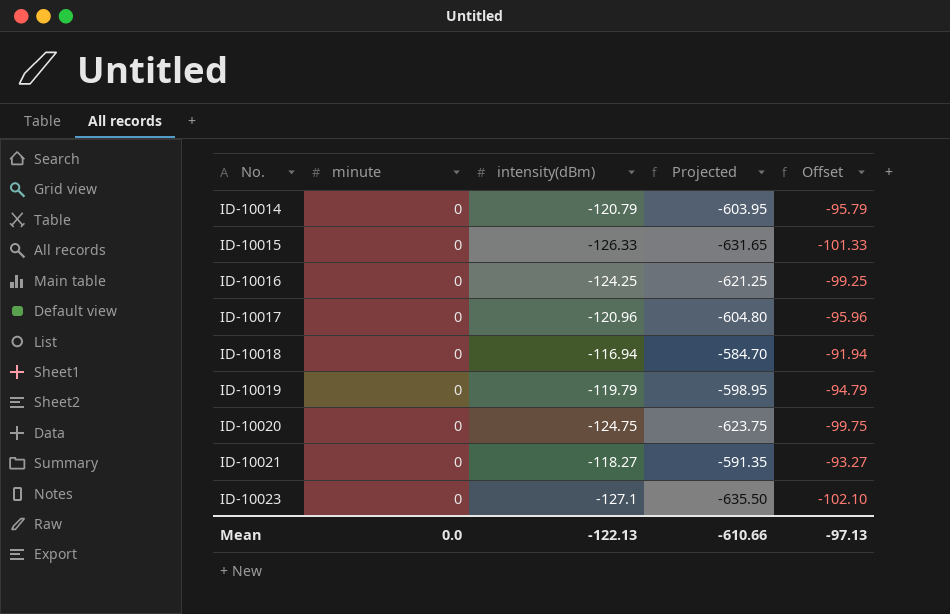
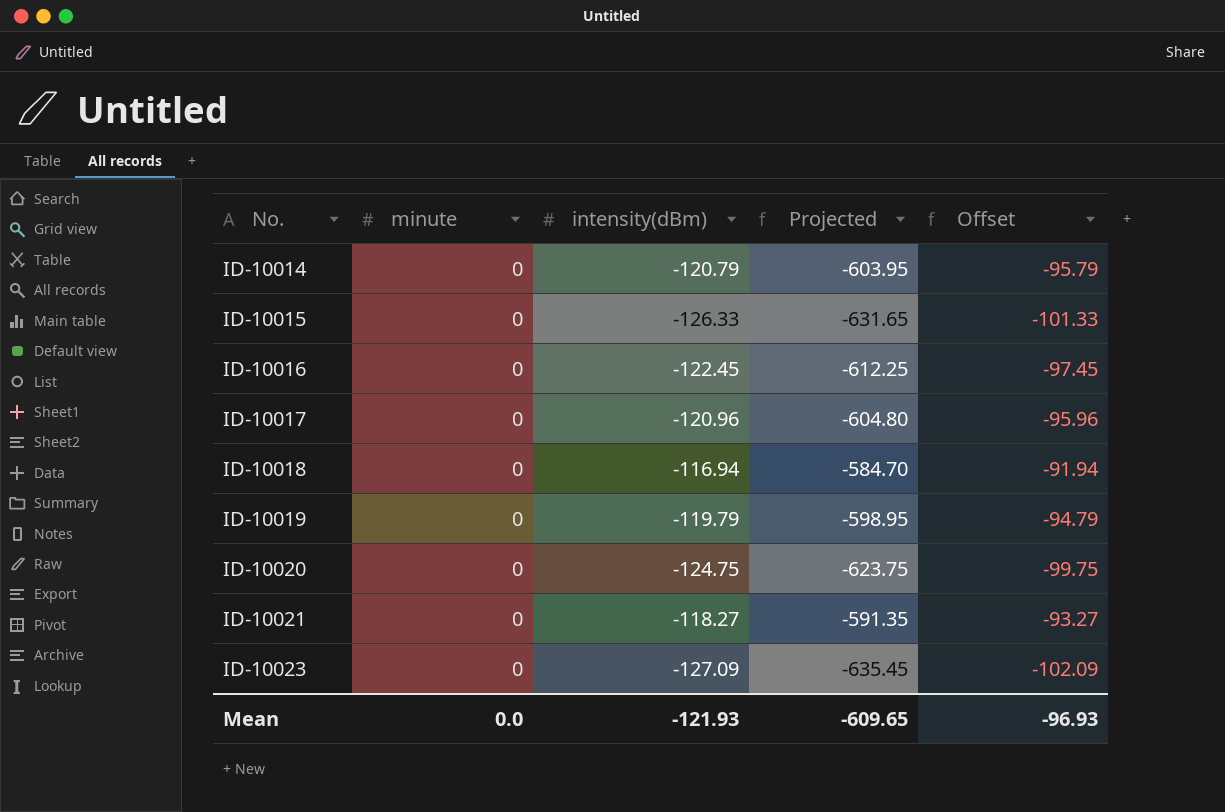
ID-10016 | intensity(dBm): -124.25 -> -122.45
ID-10016 | Projected: -621.25 -> -612.25
ID-10016 | Offset: -99.25 -> -97.45
ID-10023 | intensity(dBm): -127.1 -> -127.09
ID-10023 | Projected: -635.50 -> -635.45
ID-10023 | Offset: -102.10 -> -102.09
Mean | intensity(dBm): -122.13 -> -121.93
Mean | Projected: -610.66 -> -609.65
Mean | Offset: -97.13 -> -96.93

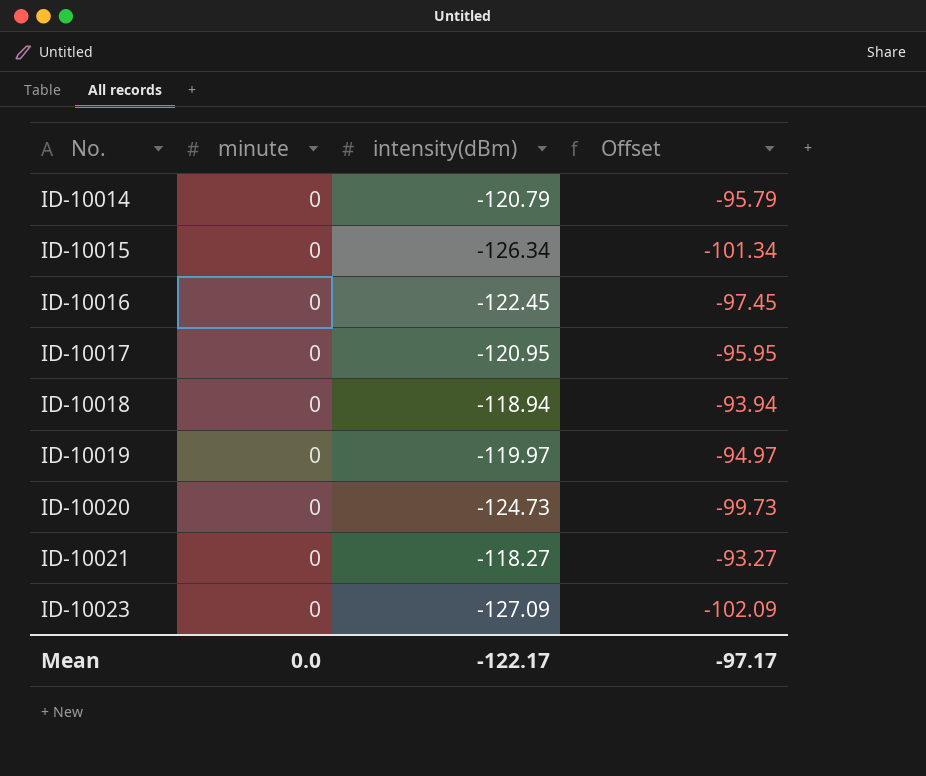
column Projected | formula: [intensity(dBm)] * 5 -> none
ID-10015 | intensity(dBm): -126.33 -> -126.34
ID-10015 | Offset: -101.33 -> -101.34
ID-10017 | intensity(dBm): -120.96 -> -120.95
ID-10017 | Offset: -95.96 -> -95.95
ID-10018 | intensity(dBm): -116.94 -> -118.94
ID-10018 | Offset: -91.94 -> -93.94
ID-10019 | intensity(dBm): -119.79 -> -119.97
ID-10019 | Offset: -94.79 -> -94.97
ID-10020 | intensity(dBm): -124.75 -> -124.73
ID-10020 | Offset: -99.75 -> -99.73
Mean | intensity(dBm): -121.93 -> -122.17
Mean | Offset: -96.93 -> -97.17

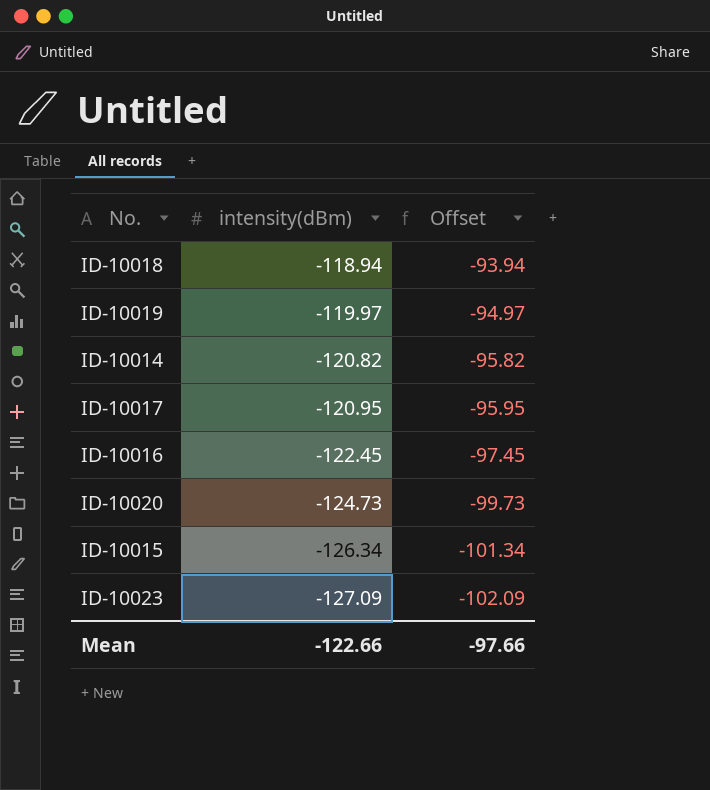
row order: No. ascending -> intensity(dBm) descending
column minute | position: 2 -> none
row ID-10021: 0 | -118.27 | -93.27 -> none
ID-10014 | intensity(dBm): -120.79 -> -120.82
ID-10014 | Offset: -95.79 -> -95.82
Mean | intensity(dBm): -122.17 -> -122.66
Mean | Offset: -97.17 -> -97.66

